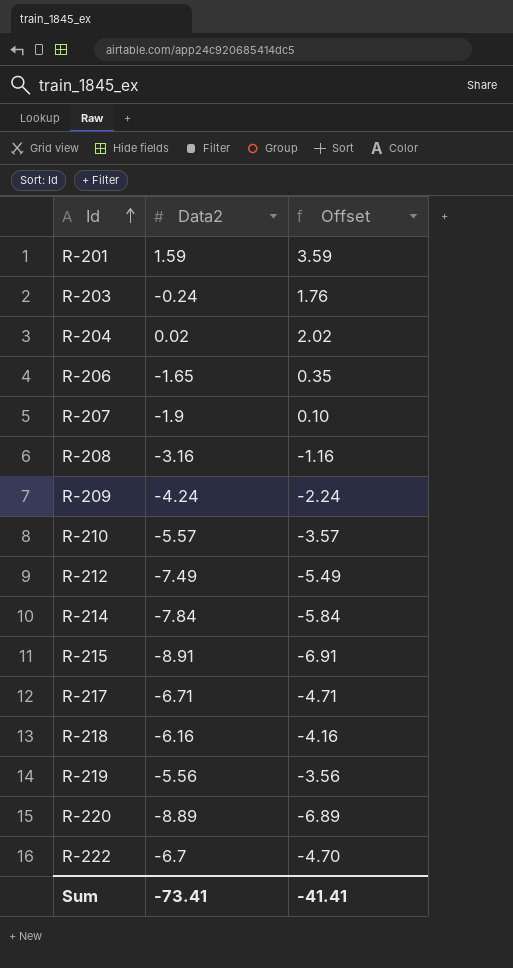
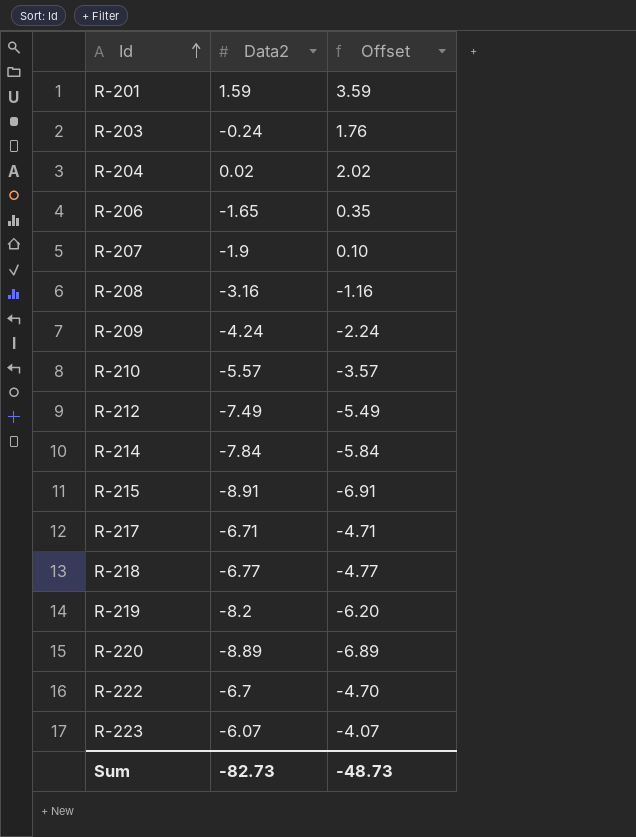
R-218 | Data2: -6.16 -> -6.77
R-218 | Offset: -4.16 -> -4.77
R-219 | Data2: -5.56 -> -8.2
R-219 | Offset: -3.56 -> -6.20
row R-223: none -> -6.07 | -4.07
Sum | Data2: -73.41 -> -82.73
Sum | Offset: -41.41 -> -48.73

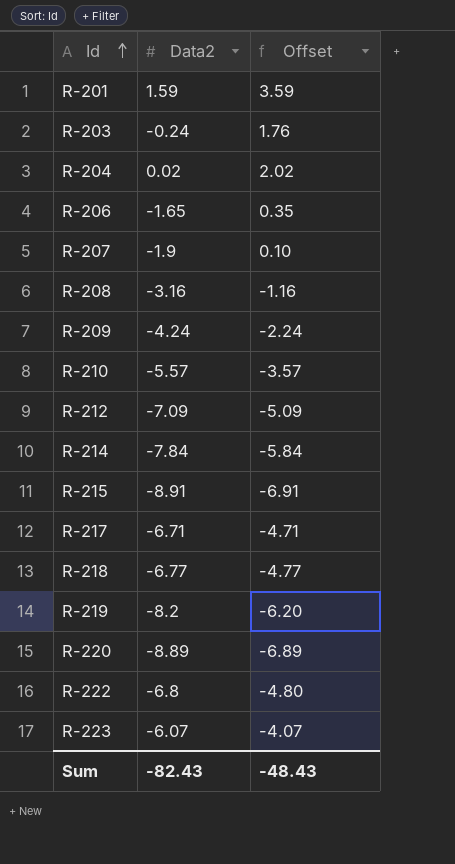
R-212 | Data2: -7.49 -> -7.09
R-212 | Offset: -5.49 -> -5.09
R-222 | Data2: -6.7 -> -6.8
R-222 | Offset: -4.70 -> -4.80
Sum | Data2: -82.73 -> -82.43
Sum | Offset: -48.73 -> -48.43

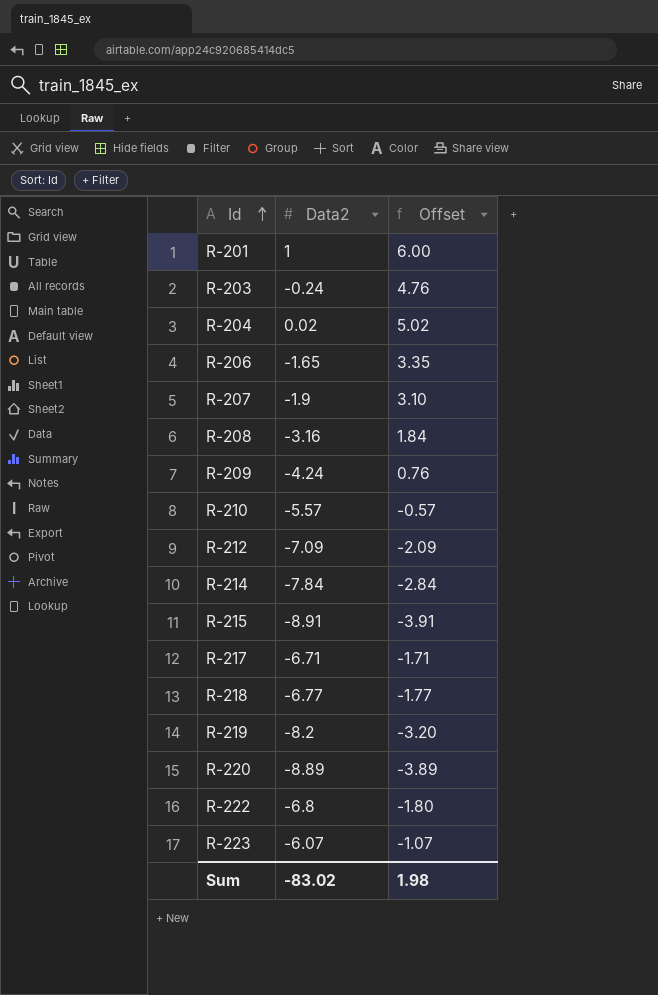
column Offset | formula: [Data2] + 2 -> [Data2] + 5
R-201 | Data2: 1.59 -> 1
Sum | Data2: -82.43 -> -83.02
Sum | Offset: -48.43 -> 1.98

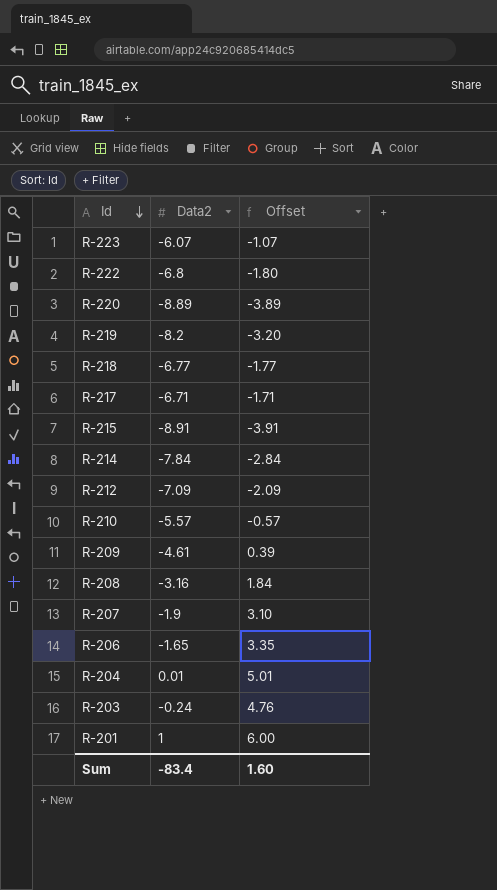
row order: Id ascending -> Id descending
R-209 | Data2: -4.24 -> -4.61
R-209 | Offset: 0.76 -> 0.39
R-204 | Data2: 0.02 -> 0.01
R-204 | Offset: 5.02 -> 5.01
Sum | Data2: -83.02 -> -83.4
Sum | Offset: 1.98 -> 1.60

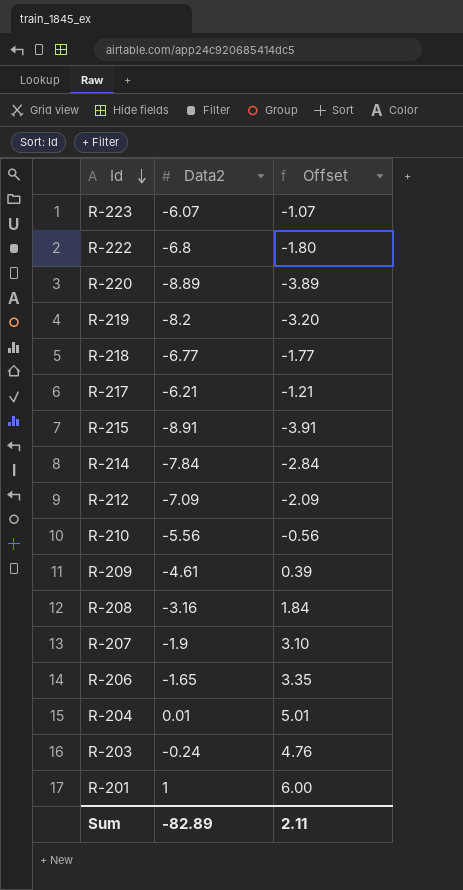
R-217 | Data2: -6.71 -> -6.21
R-217 | Offset: -1.71 -> -1.21
R-210 | Data2: -5.57 -> -5.56
R-210 | Offset: -0.57 -> -0.56
Sum | Data2: -83.4 -> -82.89
Sum | Offset: 1.60 -> 2.11

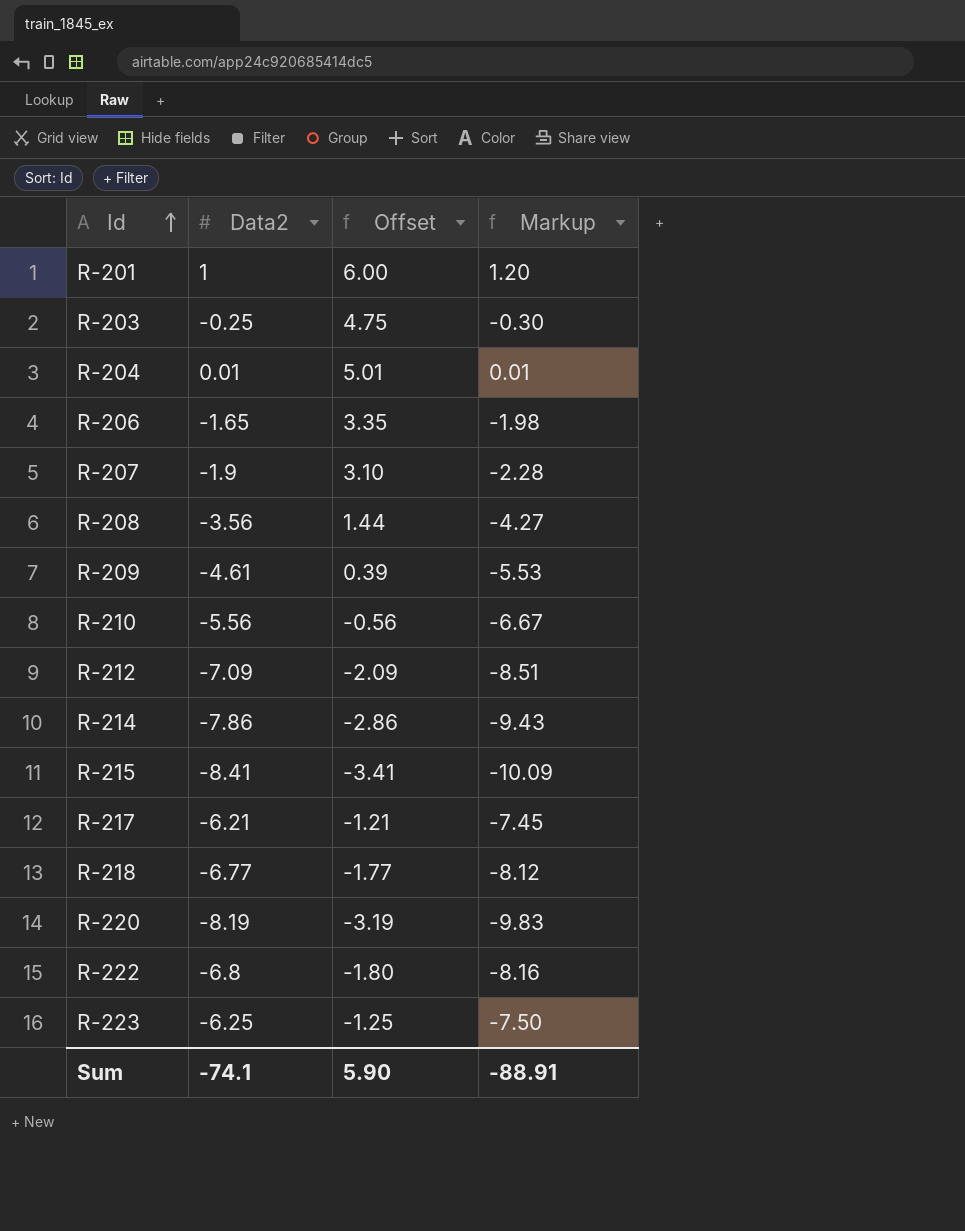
row order: Id descending -> Id ascending
column Markup | formula: none -> [Data2] * 1.2
row R-219: -8.2 | -3.20 -> none
R-203 | Data2: -0.24 -> -0.25
R-203 | Offset: 4.76 -> 4.75
R-208 | Data2: -3.16 -> -3.56
R-208 | Offset: 1.84 -> 1.44
R-214 | Data2: -7.84 -> -7.86
R-214 | Offset: -2.84 -> -2.86
R-215 | Data2: -8.91 -> -8.41
R-215 | Offset: -3.91 -> -3.41
R-220 | Data2: -8.89 -> -8.19
R-220 | Offset: -3.89 -> -3.19
R-223 | Data2: -6.07 -> -6.25
R-223 | Offset: -1.07 -> -1.25
Sum | Data2: -82.89 -> -74.1
Sum | Offset: 2.11 -> 5.90

